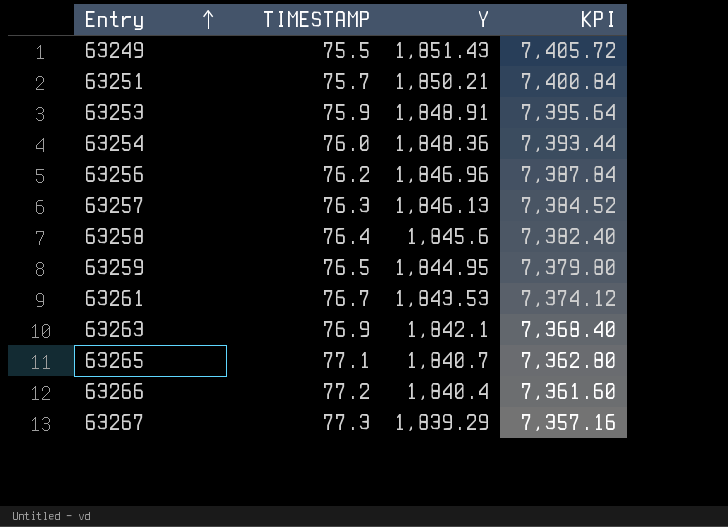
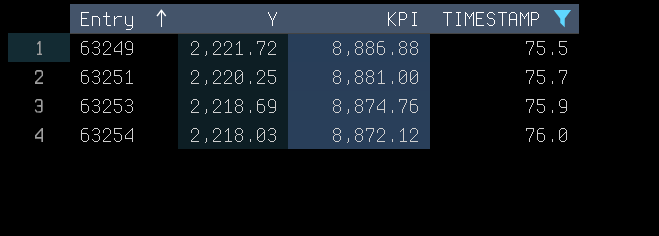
filter: none -> TIMESTAMP <= 76.0
column TIMESTAMP | position: 2 -> 4
63249 | Y: 1,851.43 -> 2,221.72
63249 | KPI: 7,405.72 -> 8,886.88
63251 | Y: 1,850.21 -> 2,220.25
63251 | KPI: 7,400.84 -> 8,881.00
63253 | Y: 1,848.91 -> 2,218.69
63253 | KPI: 7,395.64 -> 8,874.76
63254 | Y: 1,848.36 -> 2,218.03
63254 | KPI: 7,393.44 -> 8,872.12

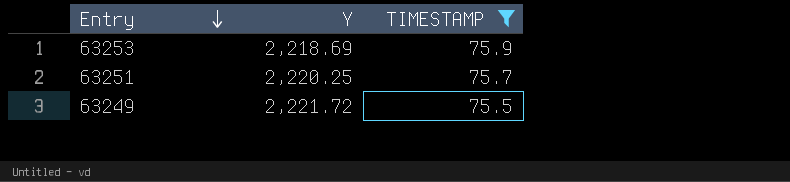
row order: Entry ascending -> Entry descending
column KPI | formula: [Y] * 4 -> none
row 63254: 2,218.03 | 8,872.12 | 76.0 -> none

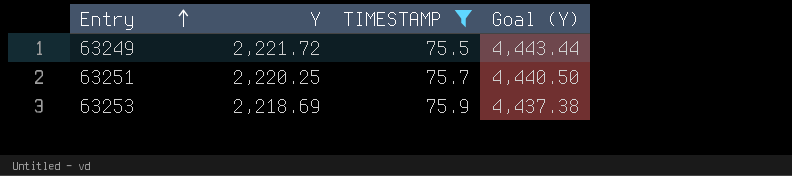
row order: Entry descending -> Entry ascending
column Goal (Y) | formula: none -> [Y] * 2

